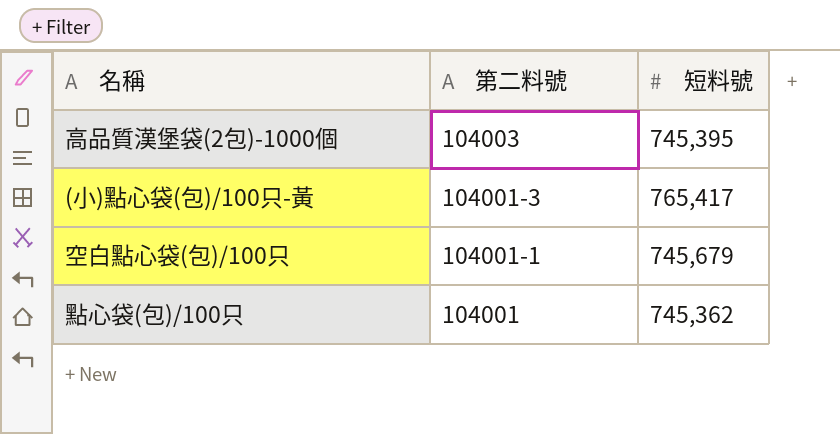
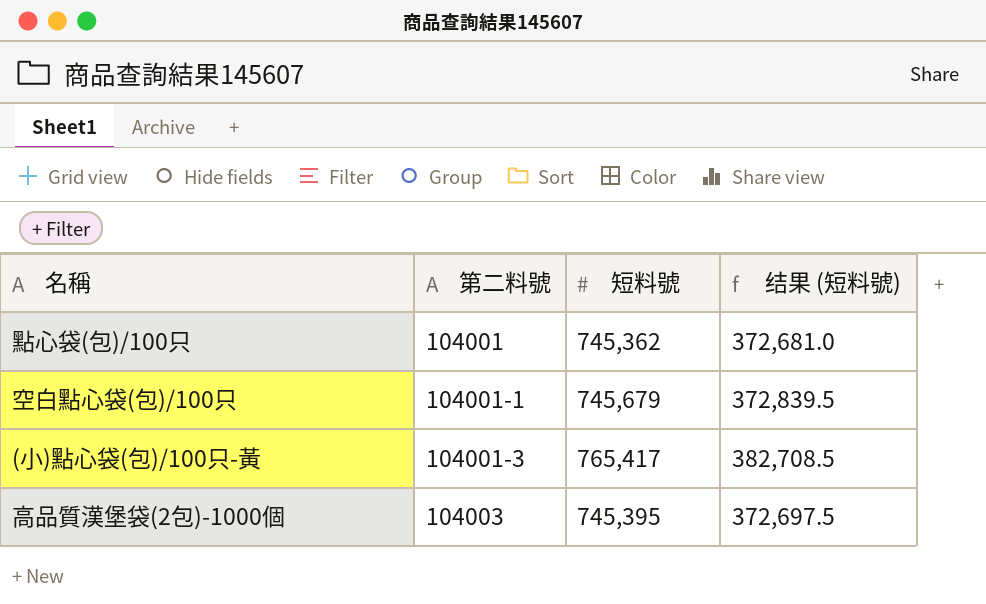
row order: 第二料號 descending -> 第二料號 ascending
column 结果 (短料號) | formula: none -> [短料號] * 0.5

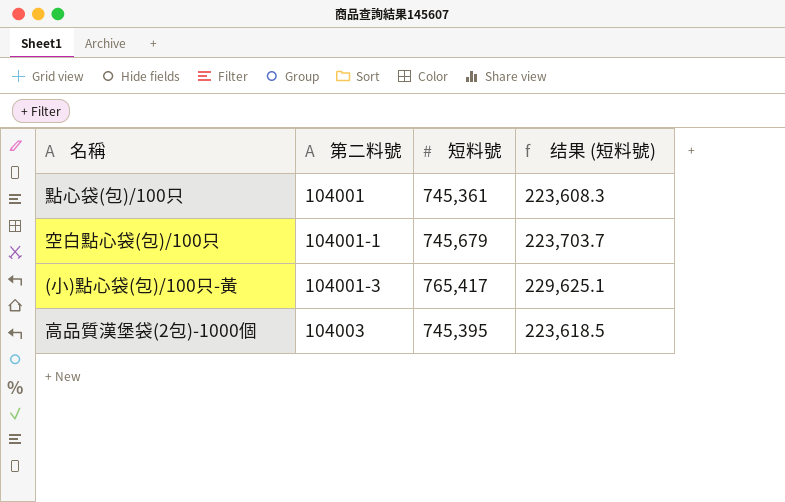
column 结果 (短料號) | formula: [短料號] * 0.5 -> [短料號] * 0.3
點心袋(包)/100只 | 短料號: 745,362 -> 745,361

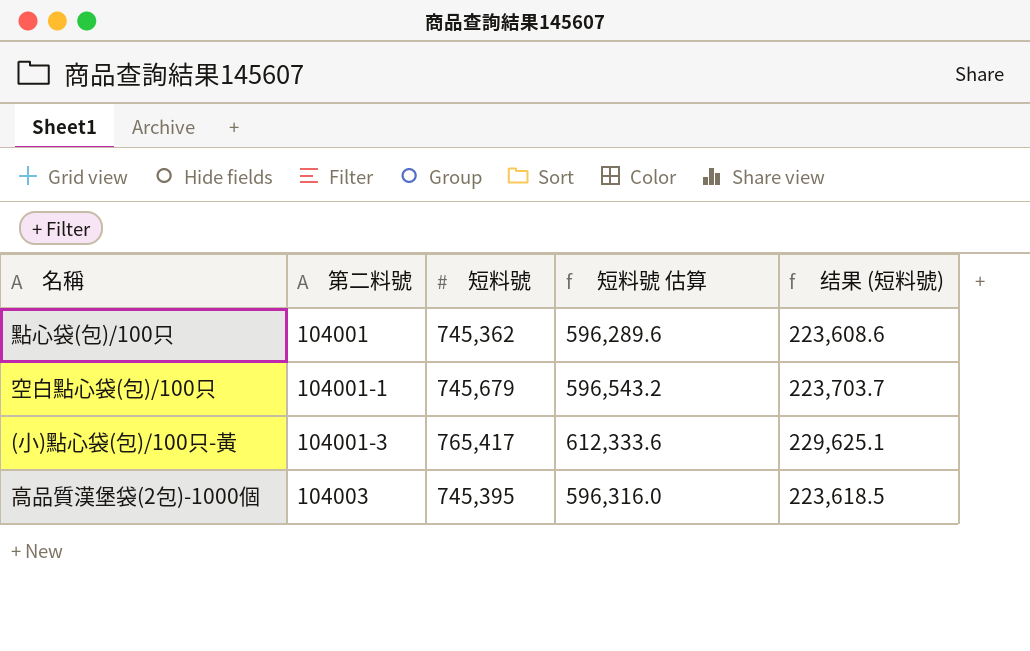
column 短料號 估算 | formula: none -> [短料號] * 0.8
點心袋(包)/100只 | 短料號: 745,361 -> 745,362
點心袋(包)/100只 | 结果 (短料號): 223,608.3 -> 223,608.6

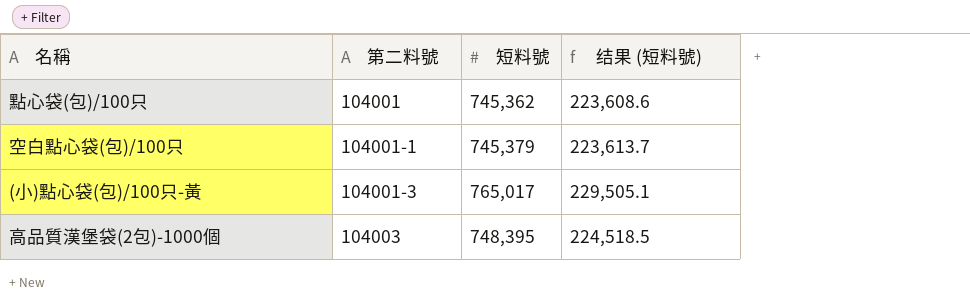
column 短料號 估算 | formula: [短料號] * 0.8 -> none
空白點心袋(包)/100只 | 短料號: 745,679 -> 745,379
空白點心袋(包)/100只 | 结果 (短料號): 223,703.7 -> 223,613.7
(小)點心袋(包)/100只-黃 | 短料號: 765,417 -> 765,017
(小)點心袋(包)/100只-黃 | 结果 (短料號): 229,625.1 -> 229,505.1
高品質漢堡袋(2包)-1000個 | 短料號: 745,395 -> 748,395
高品質漢堡袋(2包)-1000個 | 结果 (短料號): 223,618.5 -> 224,518.5

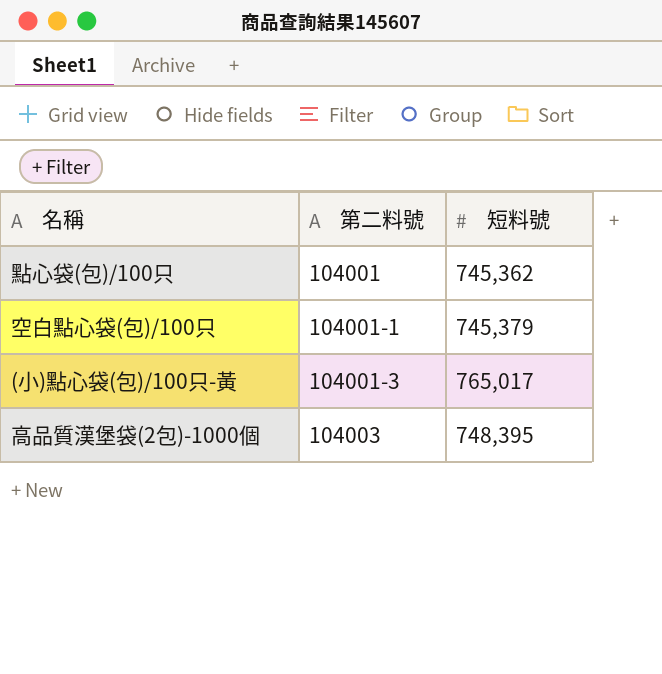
column 结果 (短料號) | formula: [短料號] * 0.3 -> none

